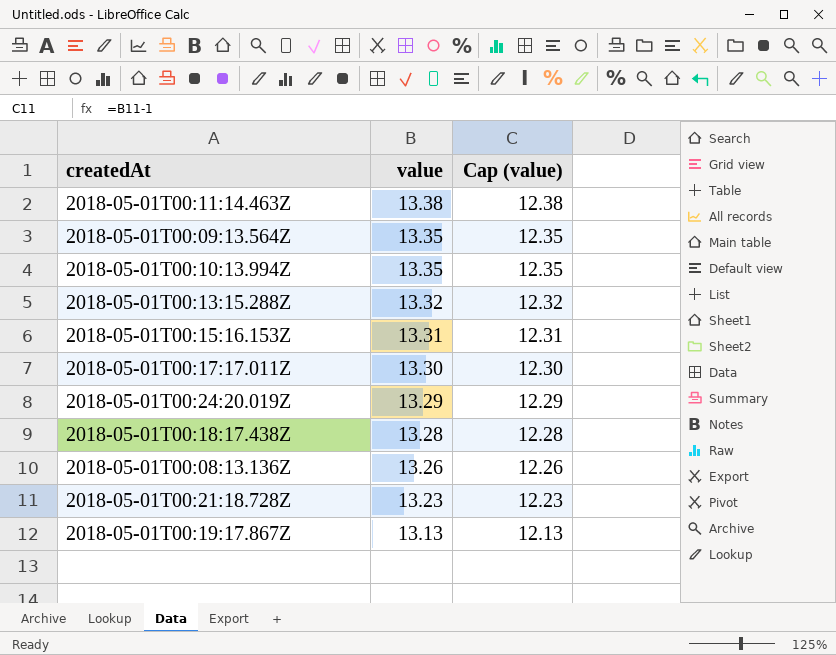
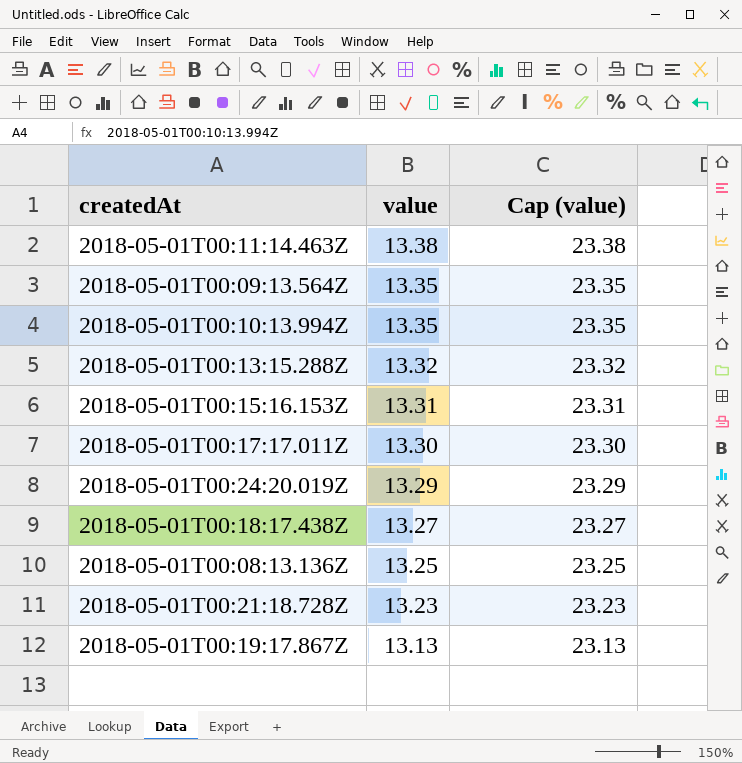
column Cap (value) | formula: [value] - 1 -> [value] + 10
2018-05-01T00:18:17.438Z | value: 13.28 -> 13.27
2018-05-01T00:08:13.136Z | value: 13.26 -> 13.25

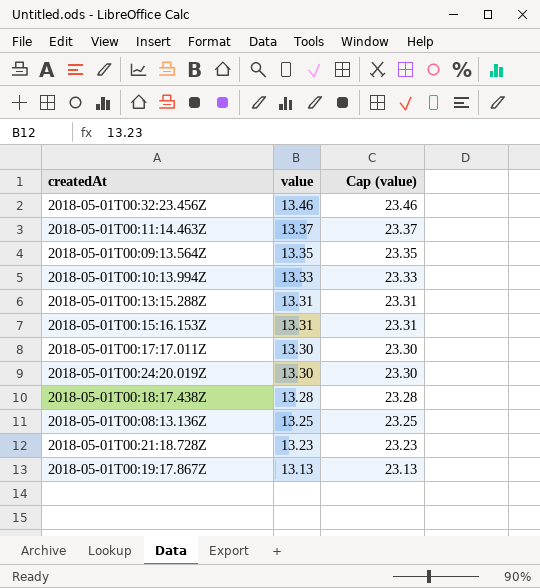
row 2018-05-01T00:32:23.456Z: none -> 13.46 | 23.46
2018-05-01T00:11:14.463Z | value: 13.38 -> 13.37
2018-05-01T00:11:14.463Z | Cap (value): 23.38 -> 23.37
2018-05-01T00:10:13.994Z | value: 13.35 -> 13.33
2018-05-01T00:10:13.994Z | Cap (value): 23.35 -> 23.33
2018-05-01T00:13:15.288Z | value: 13.32 -> 13.31
2018-05-01T00:13:15.288Z | Cap (value): 23.32 -> 23.31
2018-05-01T00:24:20.019Z | value: 13.29 -> 13.30
2018-05-01T00:24:20.019Z | Cap (value): 23.29 -> 23.30
2018-05-01T00:18:17.438Z | value: 13.27 -> 13.28
2018-05-01T00:18:17.438Z | Cap (value): 23.27 -> 23.28

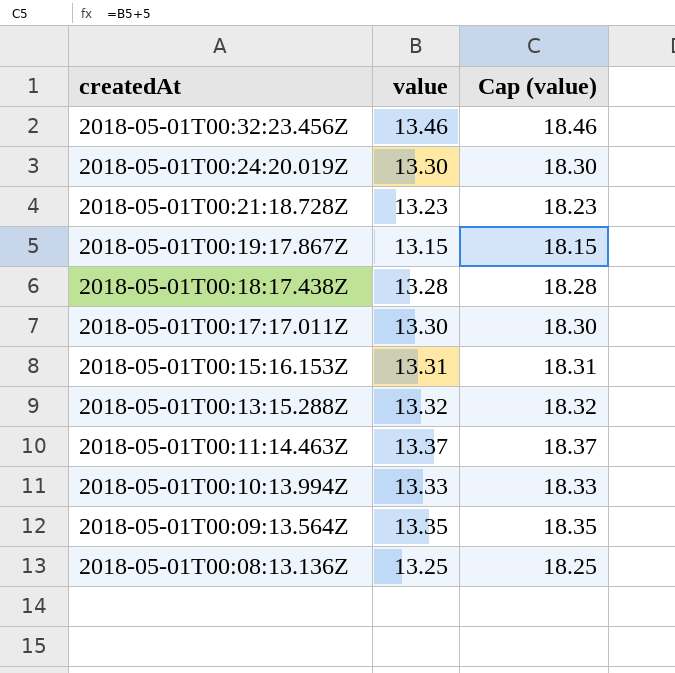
row order: value descending -> createdAt descending
column Cap (value) | formula: [value] + 10 -> [value] + 5
2018-05-01T00:19:17.867Z | value: 13.13 -> 13.15
2018-05-01T00:13:15.288Z | value: 13.31 -> 13.32

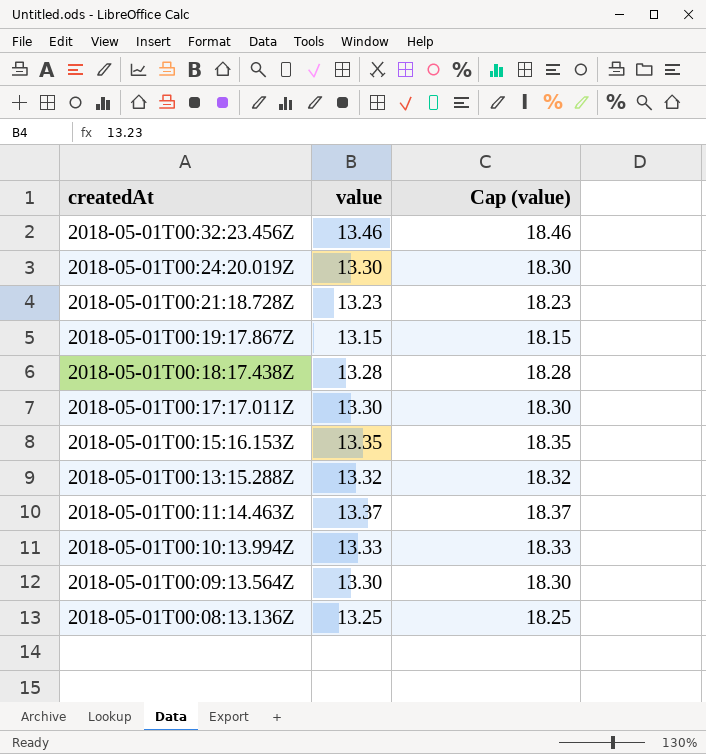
2018-05-01T00:15:16.153Z | value: 13.31 -> 13.35
2018-05-01T00:15:16.153Z | Cap (value): 18.31 -> 18.35
2018-05-01T00:09:13.564Z | value: 13.35 -> 13.30
2018-05-01T00:09:13.564Z | Cap (value): 18.35 -> 18.30

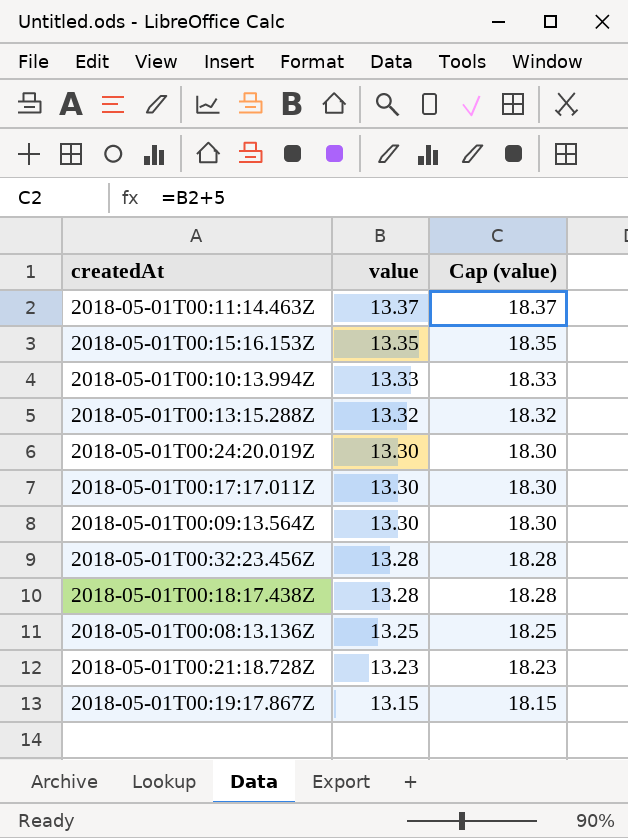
row order: createdAt descending -> value descending
2018-05-01T00:32:23.456Z | value: 13.46 -> 13.28
2018-05-01T00:32:23.456Z | Cap (value): 18.46 -> 18.28

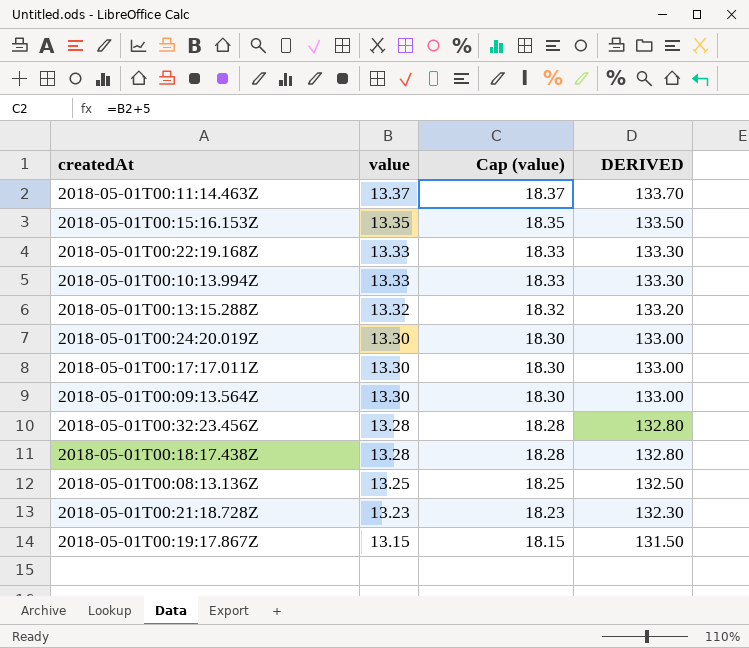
column DERIVED | formula: none -> [value] * 10
row 2018-05-01T00:22:19.168Z: none -> 13.33 | 18.33 | 133.30

